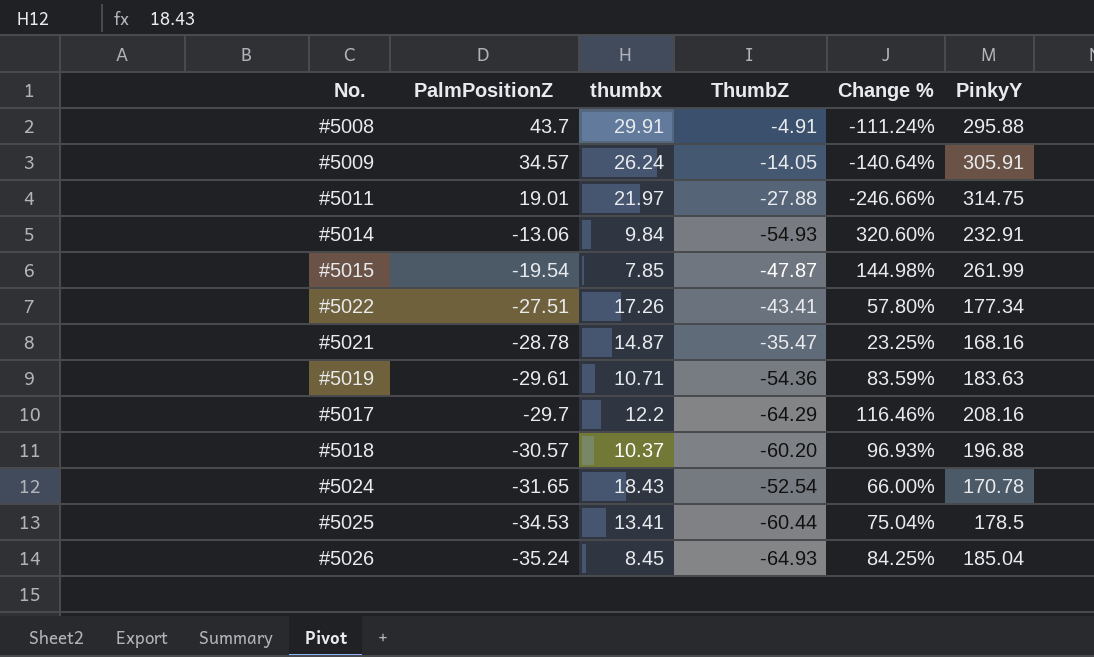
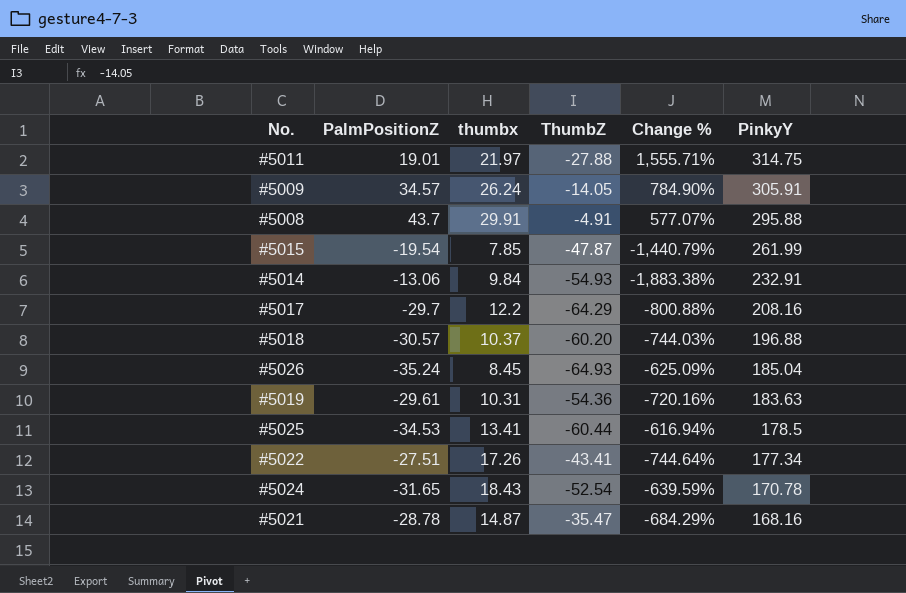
row order: PalmPositionZ descending -> PinkyY descending
column Change % | formula: ([ThumbZ] - [PalmPositionZ]) / [PalmPositionZ] -> ([PinkyY] - [PalmPositionZ]) / [PalmPositionZ]
#5019 | thumbx: 10.71 -> 10.31

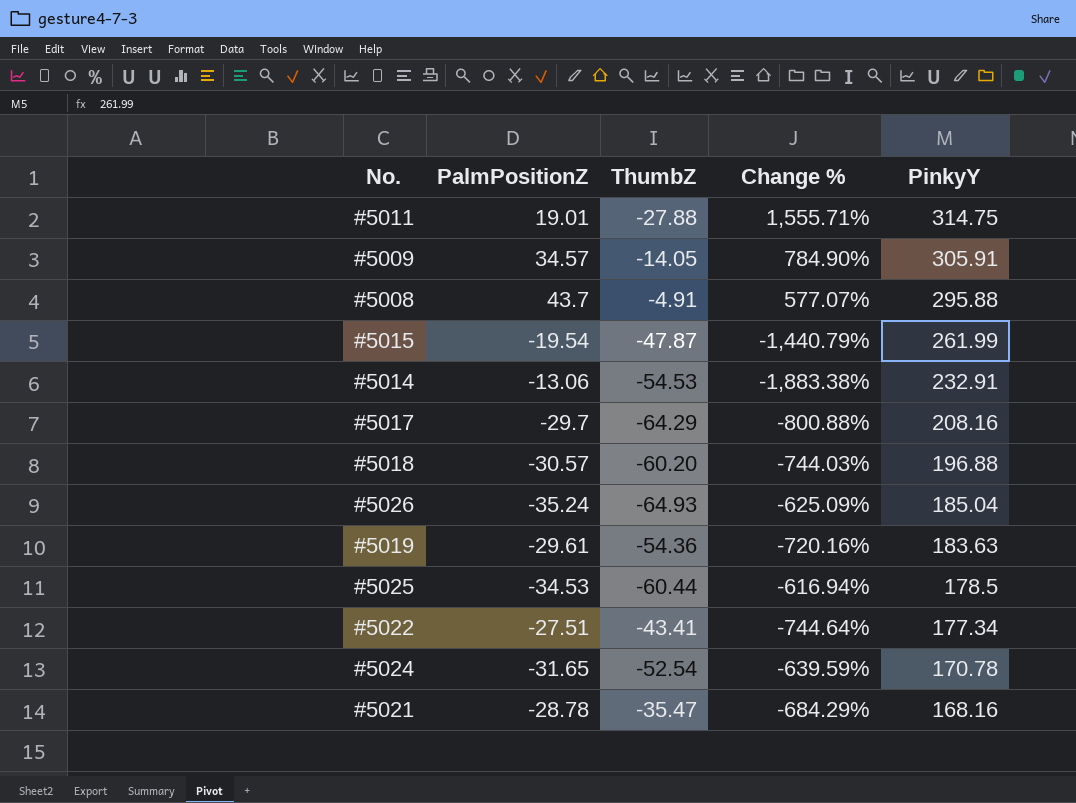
column thumbx | position: 3 -> none
#5014 | ThumbZ: -54.93 -> -54.53

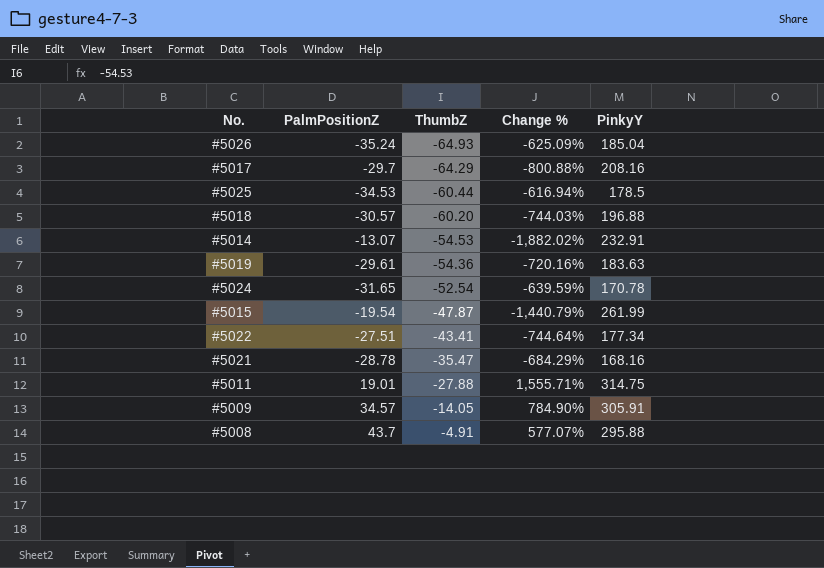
row order: PinkyY descending -> ThumbZ ascending
#5014 | PalmPositionZ: -13.06 -> -13.07
#5014 | Change %: -1,883.38% -> -1,882.02%

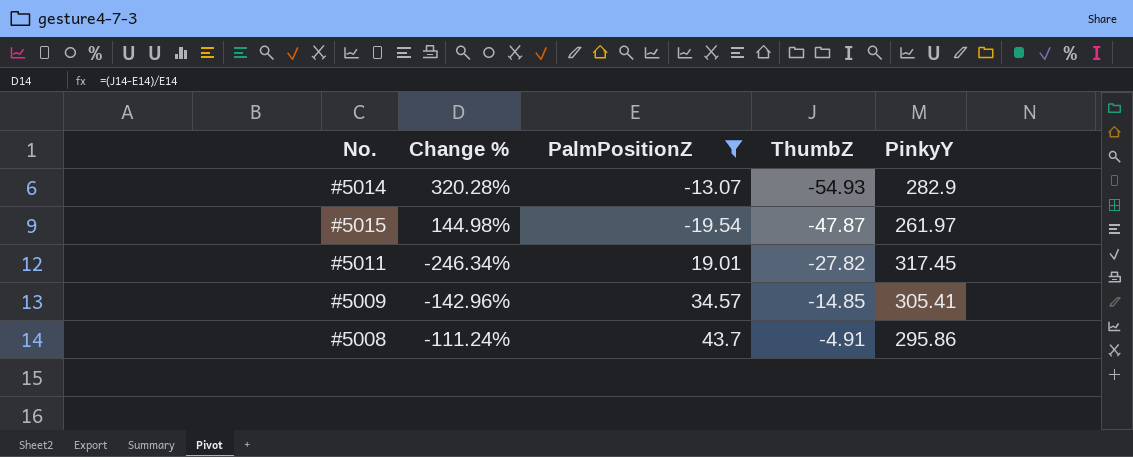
filter: none -> PalmPositionZ >= -19.54
column Change % | formula: ([PinkyY] - [PalmPositionZ]) / [PalmPositionZ] -> ([ThumbZ] - [PalmPositionZ]) / [PalmPositionZ]
column Change % | position: 4 -> 2
#5014 | ThumbZ: -54.53 -> -54.93
#5014 | PinkyY: 232.91 -> 282.9
#5015 | PinkyY: 261.99 -> 261.97
#5011 | ThumbZ: -27.88 -> -27.82
#5011 | PinkyY: 314.75 -> 317.45
#5009 | ThumbZ: -14.05 -> -14.85
#5009 | PinkyY: 305.91 -> 305.41
#5008 | PinkyY: 295.88 -> 295.86

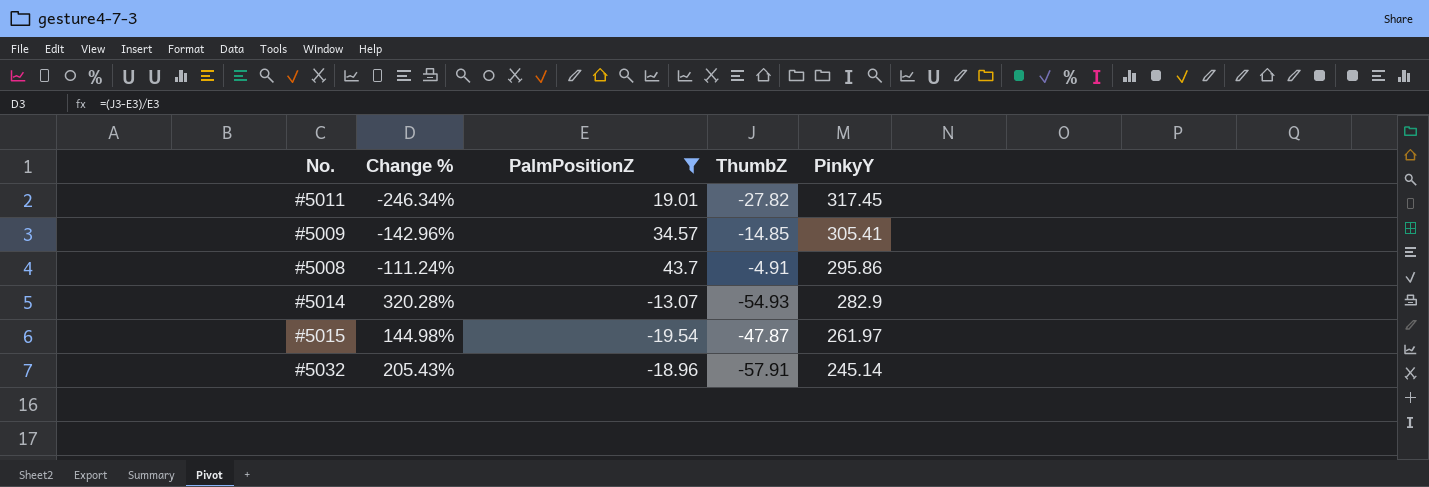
row order: ThumbZ ascending -> PinkyY descending
row #5032: none -> 205.43% | -18.96 | -57.91 | 245.14

